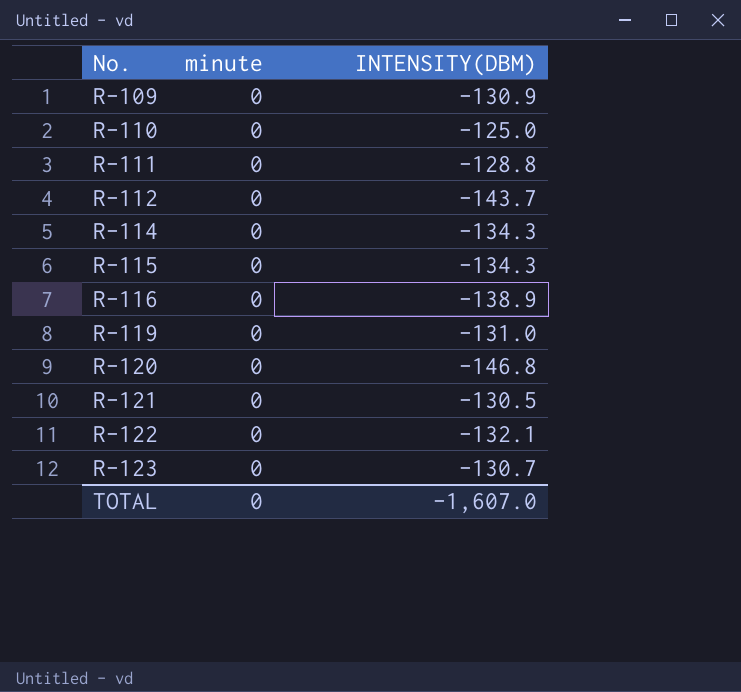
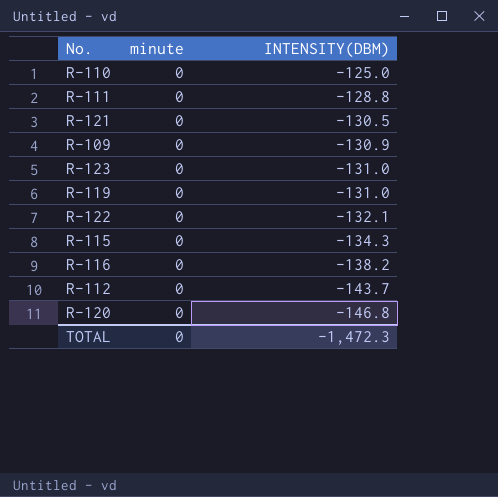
row order: No. ascending -> INTENSITY(DBM) descending
row R-114: 0 | -134.3 -> none
R-123 | INTENSITY(DBM): -130.7 -> -131.0
R-116 | INTENSITY(DBM): -138.9 -> -138.2
TOTAL | INTENSITY(DBM): -1,607.0 -> -1,472.3

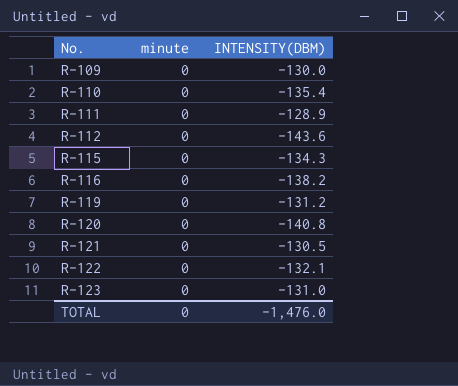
row order: INTENSITY(DBM) descending -> No. ascending
R-109 | INTENSITY(DBM): -130.9 -> -130.0
R-110 | INTENSITY(DBM): -125.0 -> -135.4
R-111 | INTENSITY(DBM): -128.8 -> -128.9
R-112 | INTENSITY(DBM): -143.7 -> -143.6
R-119 | INTENSITY(DBM): -131.0 -> -131.2
R-120 | INTENSITY(DBM): -146.8 -> -140.8
TOTAL | INTENSITY(DBM): -1,472.3 -> -1,476.0

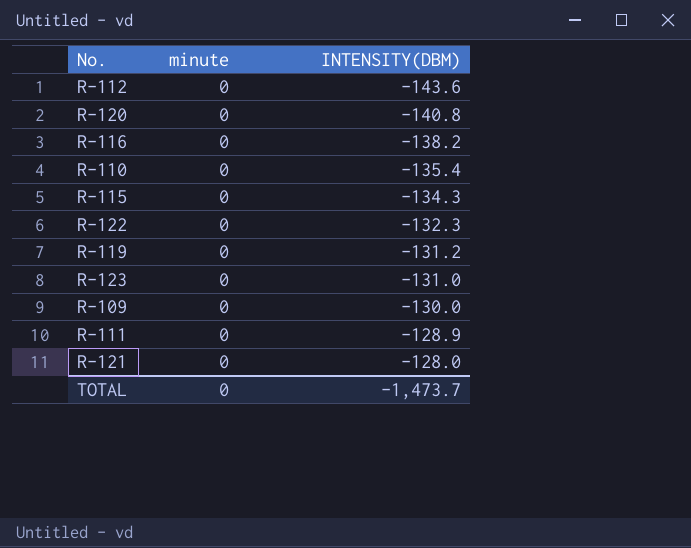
row order: No. ascending -> INTENSITY(DBM) ascending
R-122 | INTENSITY(DBM): -132.1 -> -132.3
R-121 | INTENSITY(DBM): -130.5 -> -128.0
TOTAL | INTENSITY(DBM): -1,476.0 -> -1,473.7

